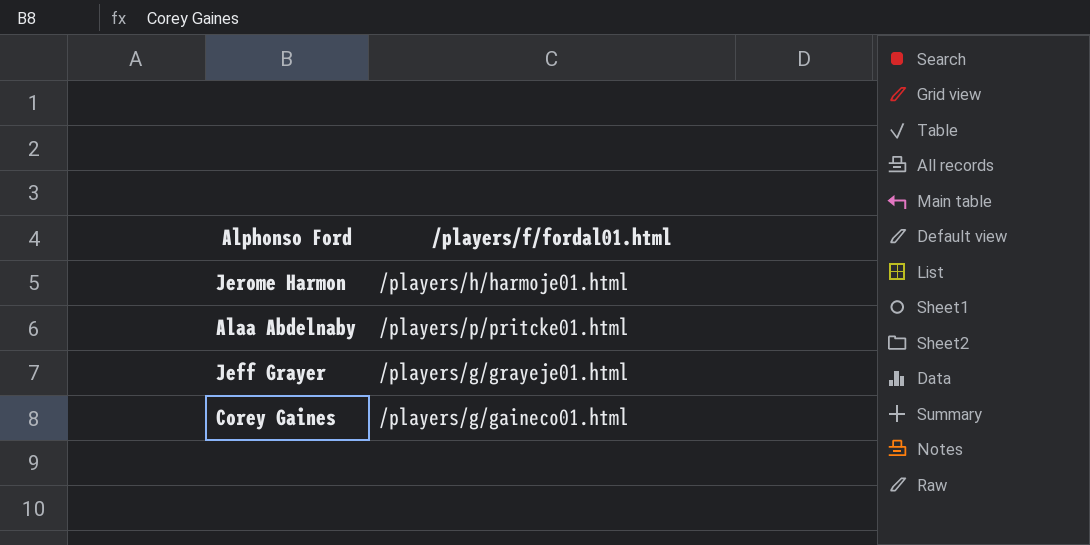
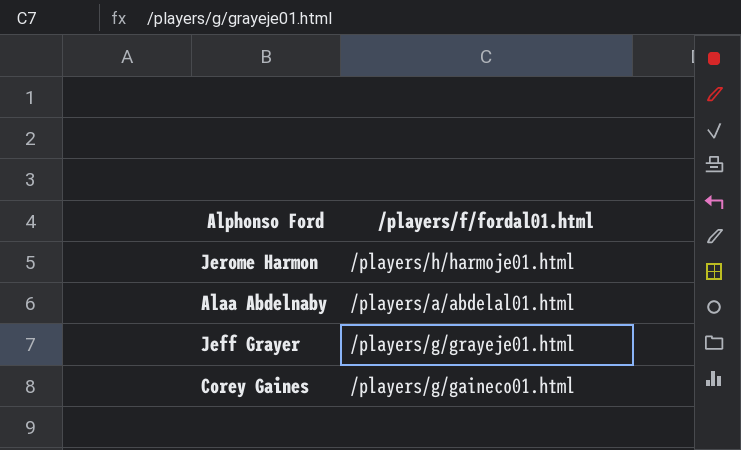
Alaa Abdelnaby | /players/f/fordal01.html: /players/p/pritcke01.html -> /players/a/abdelal01.html

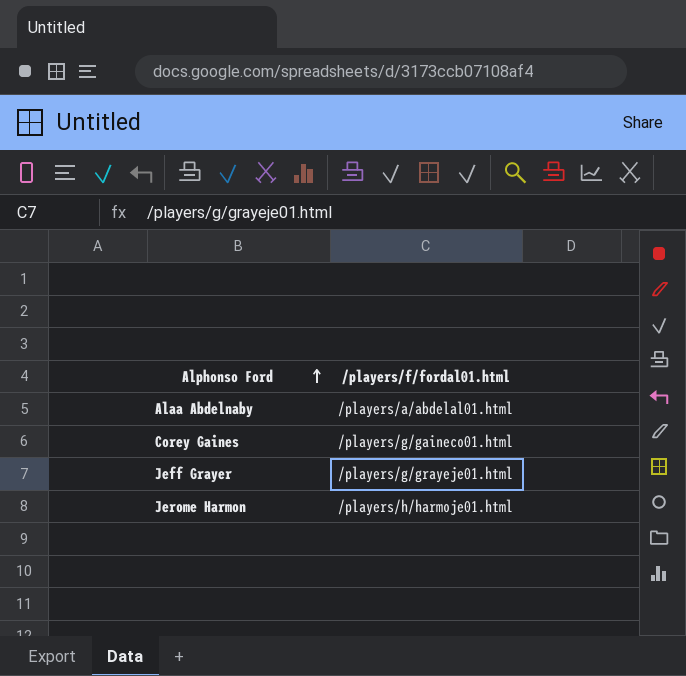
row order: none -> Alphonso Ford ascending

